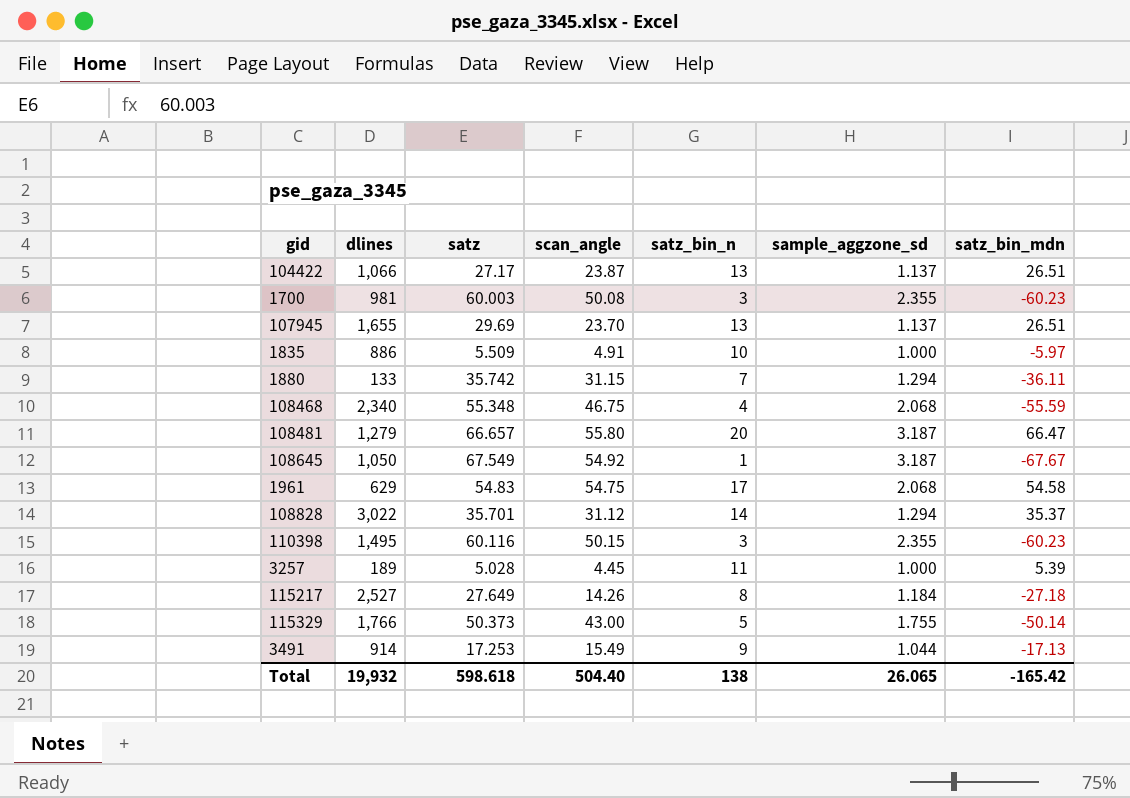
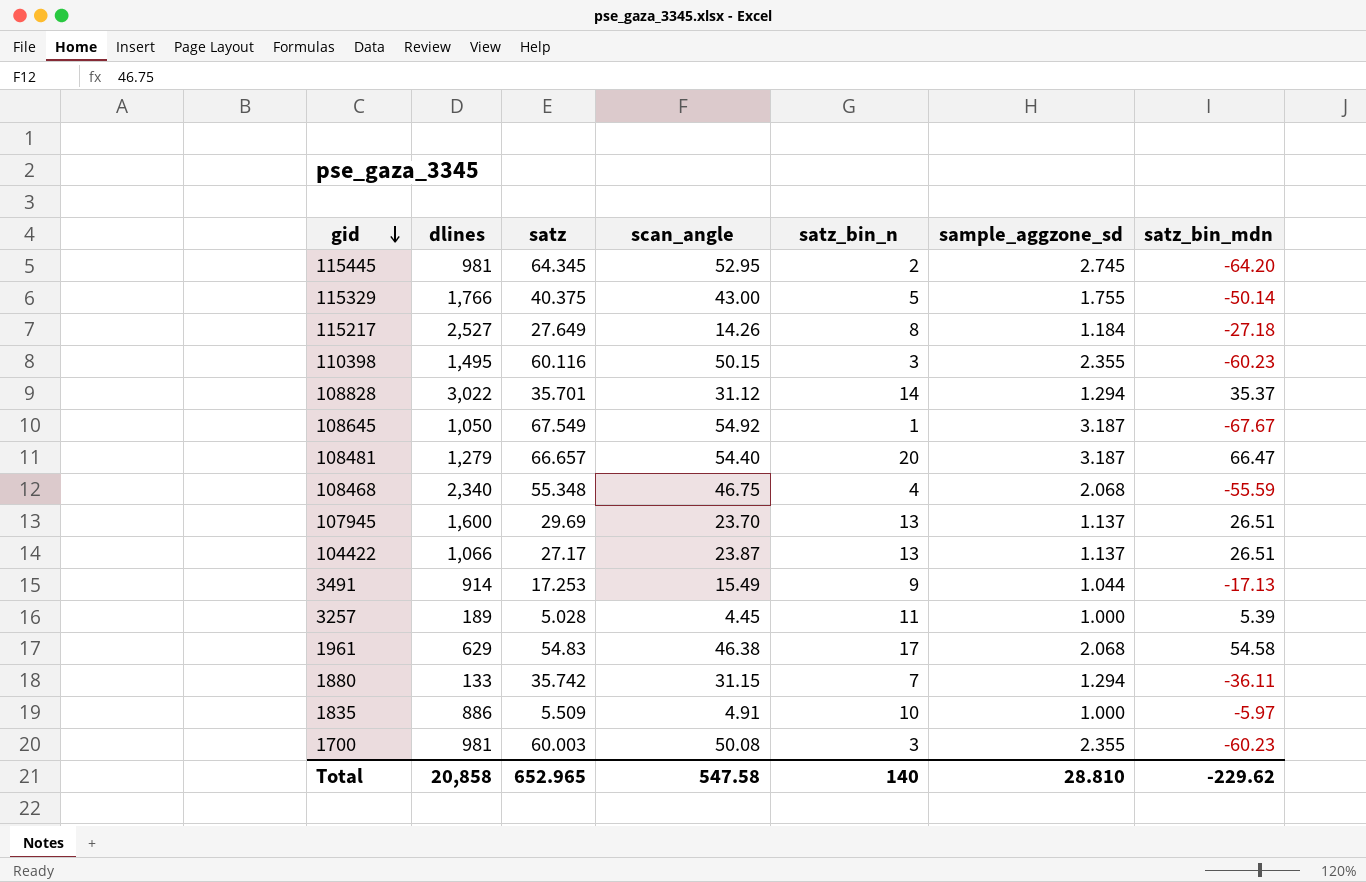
row order: none -> gid descending
row 115445: none -> 981 | 64.345 | 52.95 | 2 | 2.745 | -64.20
115329 | satz: 50.373 -> 40.375
108481 | scan_angle: 55.80 -> 54.40
107945 | dlines: 1,655 -> 1,600
1961 | scan_angle: 54.75 -> 46.38
Total | dlines: 19,932 -> 20,858
Total | satz: 598.618 -> 652.965
Total | scan_angle: 504.40 -> 547.58
Total | satz_bin_n: 138 -> 140
Total | sample_aggzone_sd: 26.065 -> 28.810
Total | satz_bin_mdn: -165.42 -> -229.62

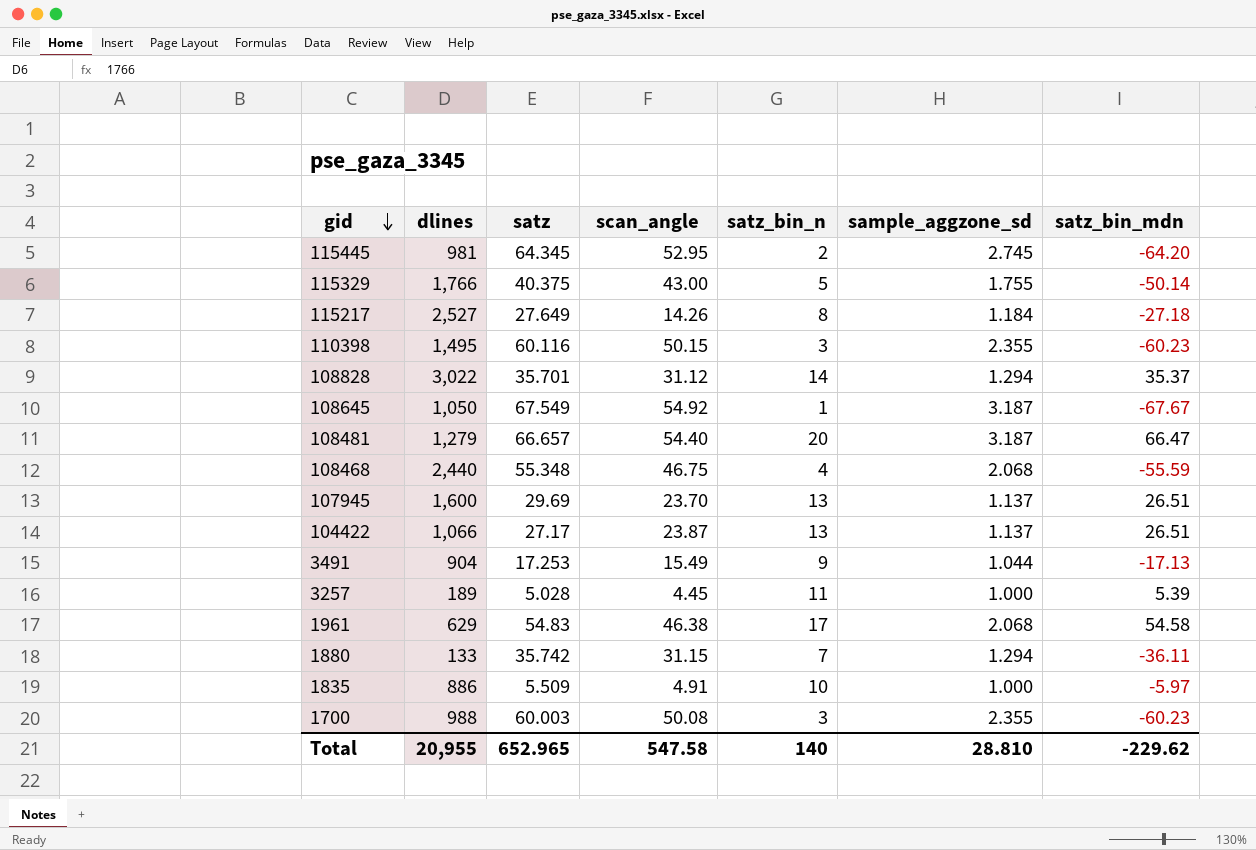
108468 | dlines: 2,340 -> 2,440
3491 | dlines: 914 -> 904
1700 | dlines: 981 -> 988
Total | dlines: 20,858 -> 20,955

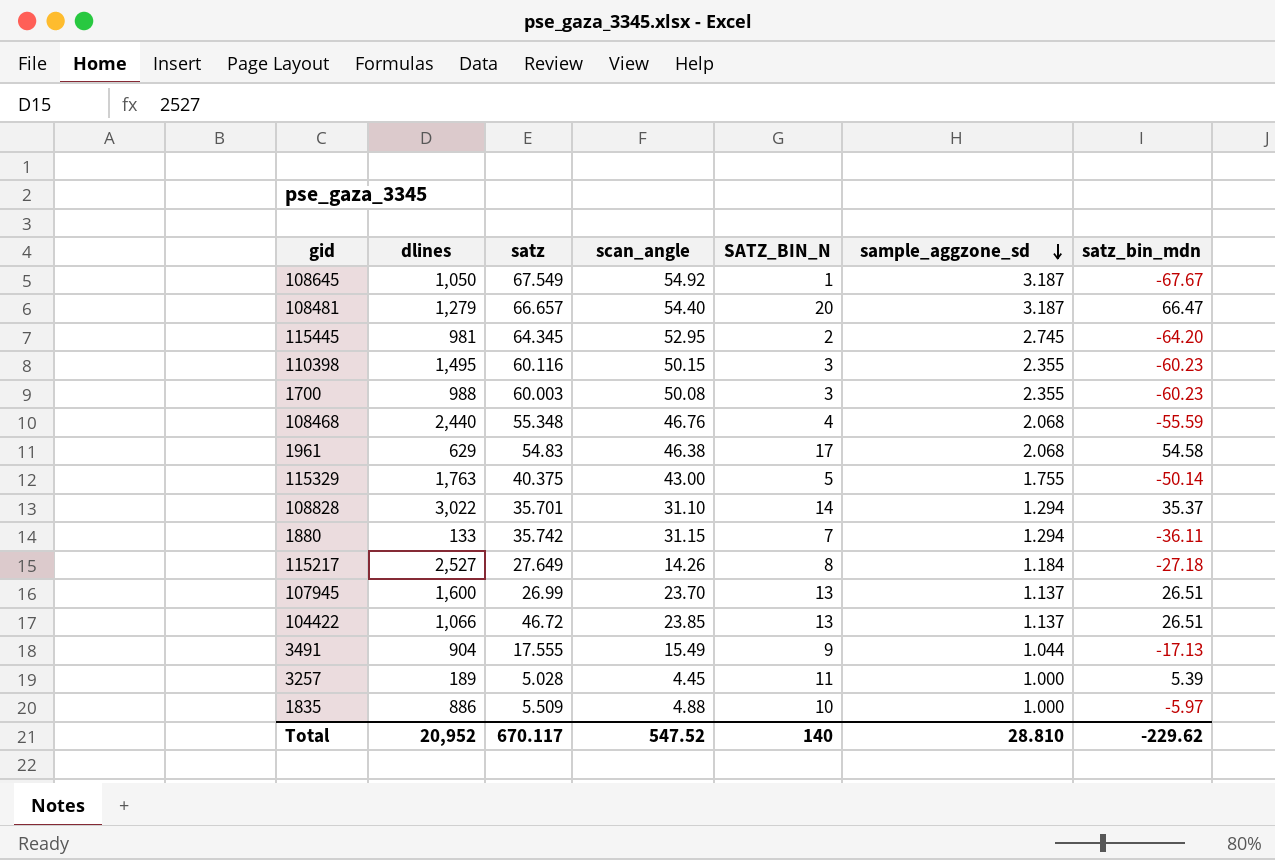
row order: gid descending -> sample_aggzone_sd descending
column name: satz_bin_n -> SATZ_BIN_N
108468 | scan_angle: 46.75 -> 46.76
115329 | dlines: 1,766 -> 1,763
108828 | scan_angle: 31.12 -> 31.10
107945 | satz: 29.69 -> 26.99
104422 | satz: 27.17 -> 46.72
104422 | scan_angle: 23.87 -> 23.85
3491 | satz: 17.253 -> 17.555
1835 | scan_angle: 4.91 -> 4.88
Total | dlines: 20,955 -> 20,952
Total | satz: 652.965 -> 670.117
Total | scan_angle: 547.58 -> 547.52

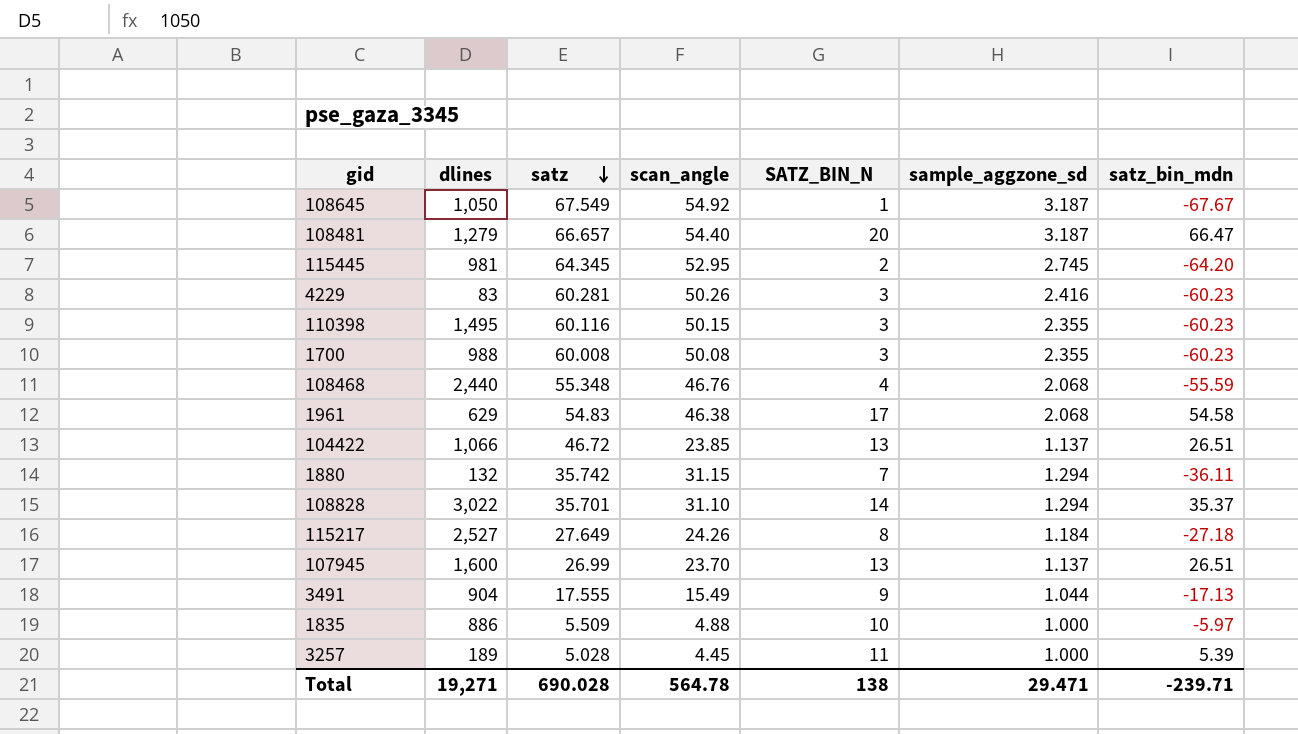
row order: sample_aggzone_sd descending -> satz descending
row 115329: 1,763 | 40.375 | 43.00 | 5 | 1.755 | -50.14 -> none
row 4229: none -> 83 | 60.281 | 50.26 | 3 | 2.416 | -60.23
1700 | satz: 60.003 -> 60.008
1880 | dlines: 133 -> 132
115217 | scan_angle: 14.26 -> 24.26
Total | dlines: 20,952 -> 19,271
Total | satz: 670.117 -> 690.028
Total | scan_angle: 547.52 -> 564.78
Total | SATZ_BIN_N: 140 -> 138
Total | sample_aggzone_sd: 28.810 -> 29.471
Total | satz_bin_mdn: -229.62 -> -239.71

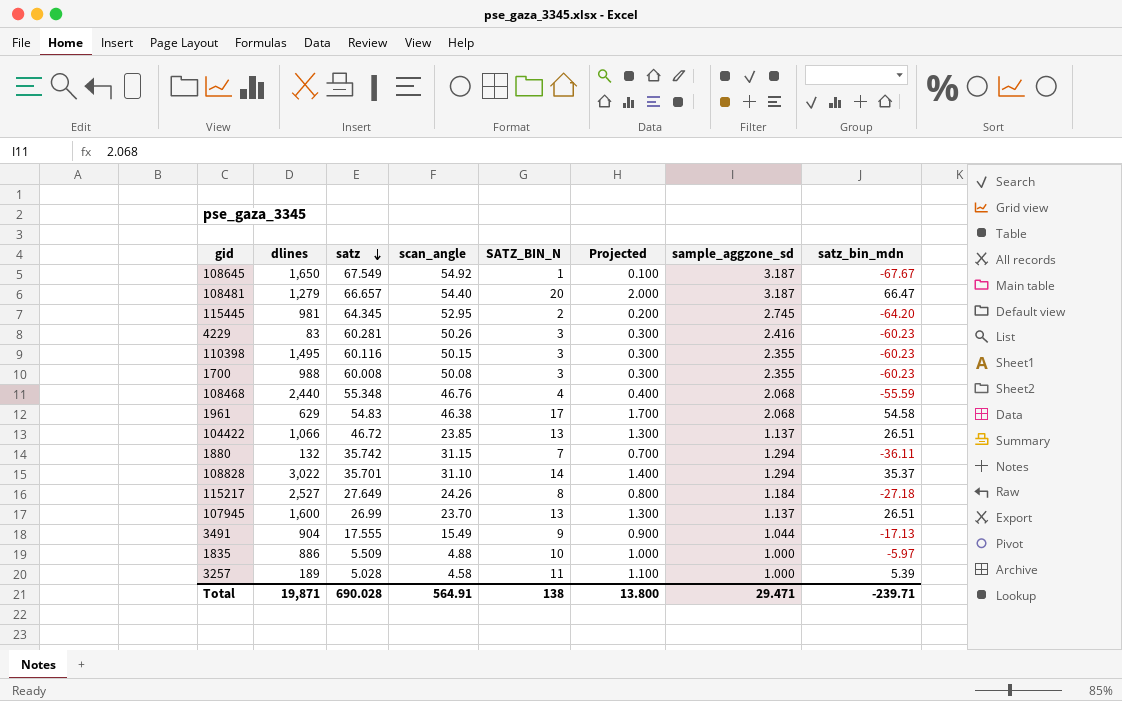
column Projected | formula: none -> [SATZ_BIN_N] * 0.1
108645 | dlines: 1,050 -> 1,650
3257 | scan_angle: 4.45 -> 4.58
Total | dlines: 19,271 -> 19,871
Total | scan_angle: 564.78 -> 564.91

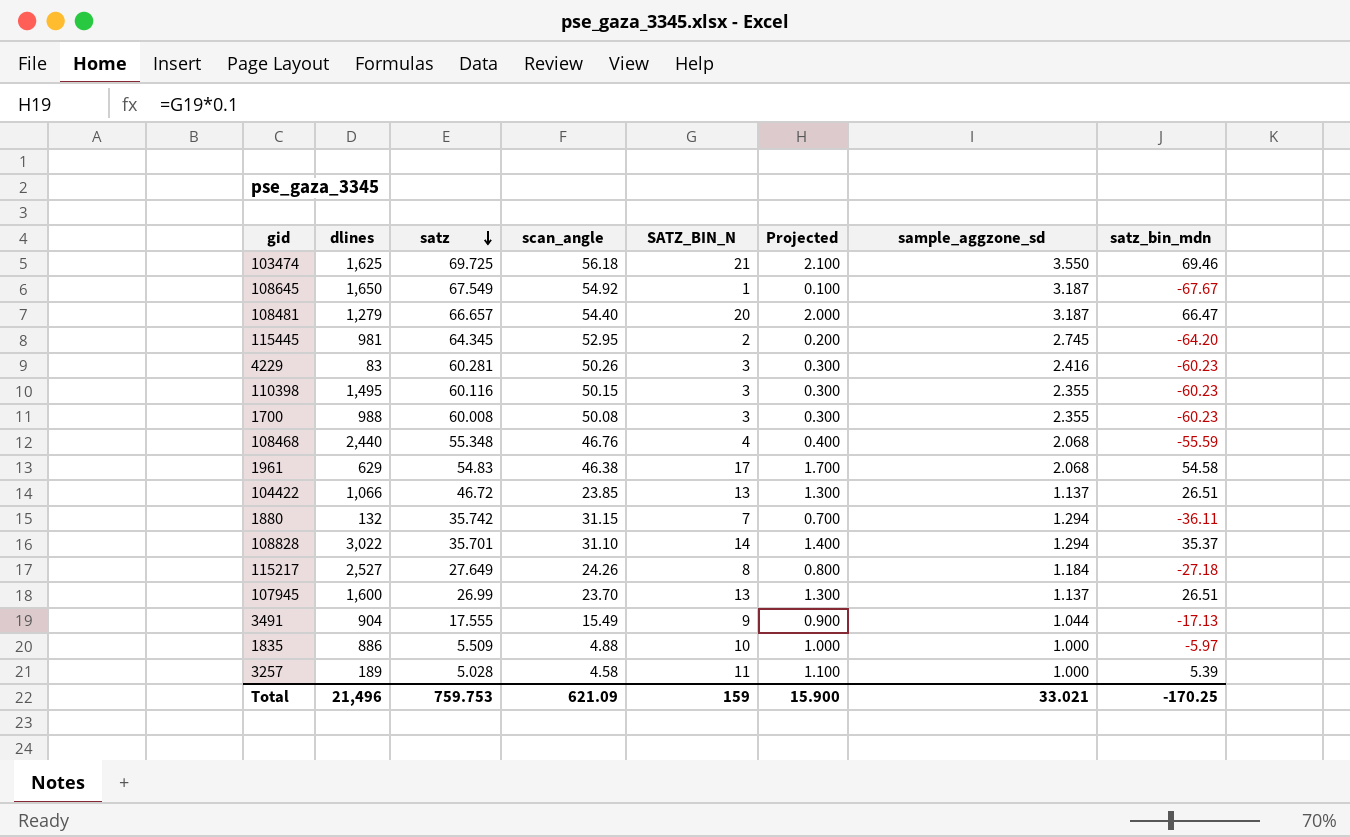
row 103474: none -> 1,625 | 69.725 | 56.18 | 21 | 2.100 | 3.550 | 69.46
Total | dlines: 19,871 -> 21,496
Total | satz: 690.028 -> 759.753
Total | scan_angle: 564.91 -> 621.09
Total | SATZ_BIN_N: 138 -> 159
Total | Projected: 13.800 -> 15.900
Total | sample_aggzone_sd: 29.471 -> 33.021
Total | satz_bin_mdn: -239.71 -> -170.25

